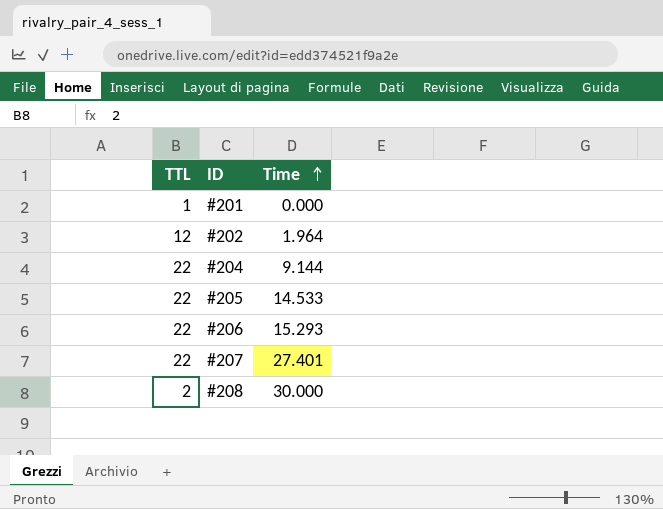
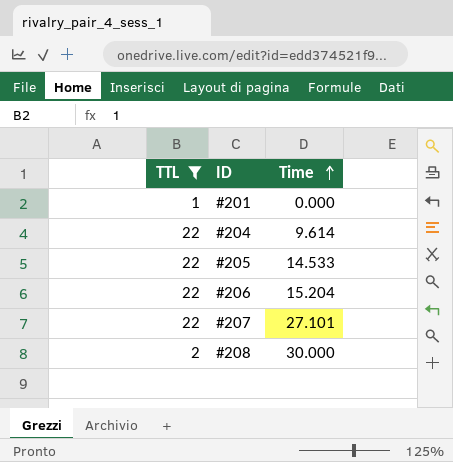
filter: none -> TTL != 12
#204 | Time: 9.144 -> 9.614
#206 | Time: 15.293 -> 15.204
#207 | Time: 27.401 -> 27.101

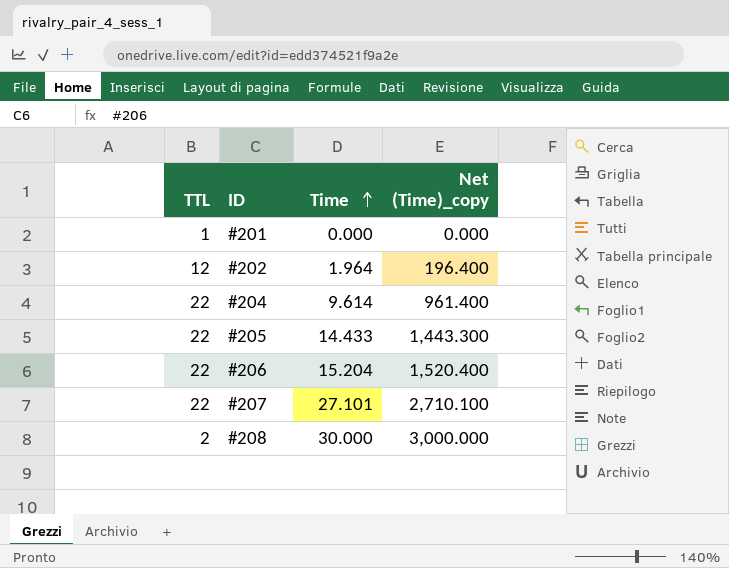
filter: TTL != 12 -> none
column Net (Time)_copy | formula: none -> [Time] * 100
#205 | Time: 14.533 -> 14.433

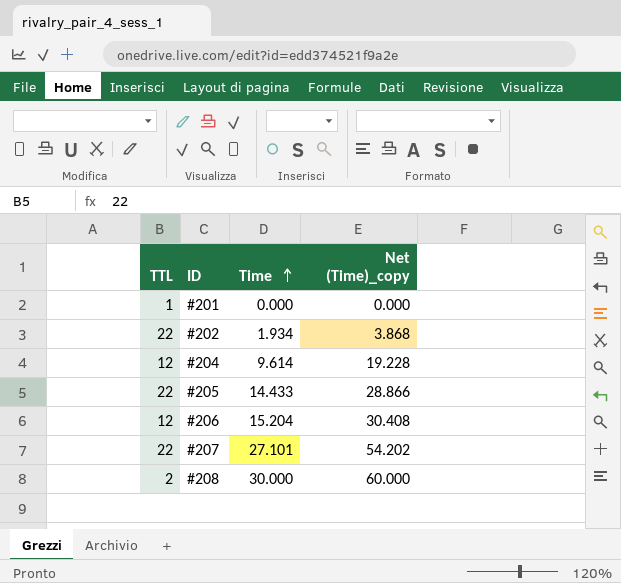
column Net (Time)_copy | formula: [Time] * 100 -> [Time] * 2
#202 | TTL: 12 -> 22
#202 | Time: 1.964 -> 1.934
#204 | TTL: 22 -> 12
#206 | TTL: 22 -> 12

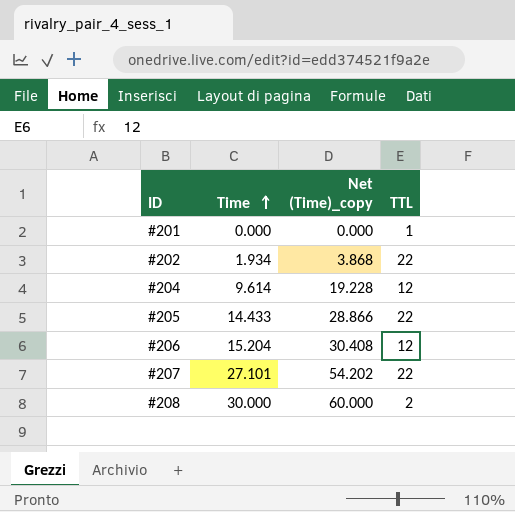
column TTL | position: 1 -> 4

